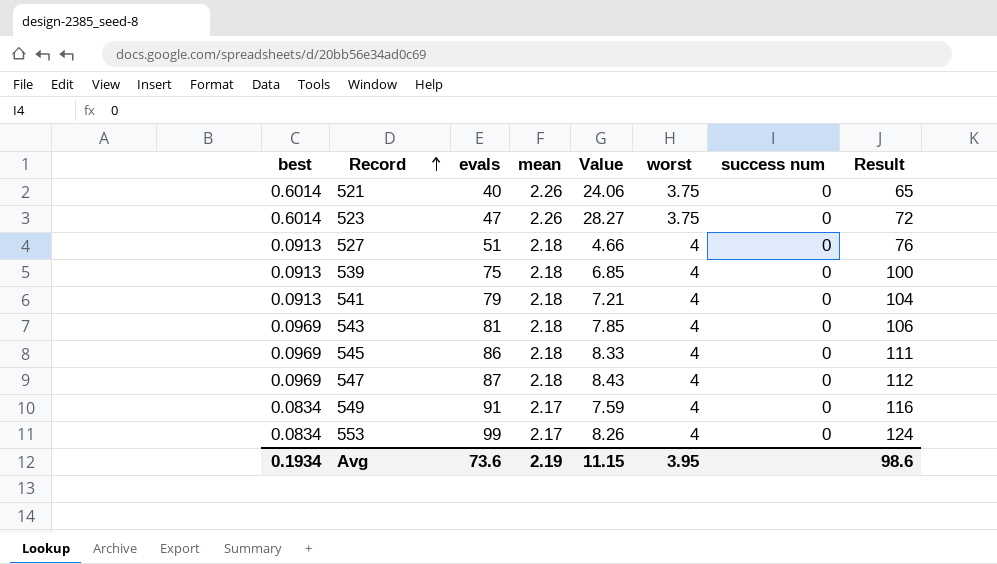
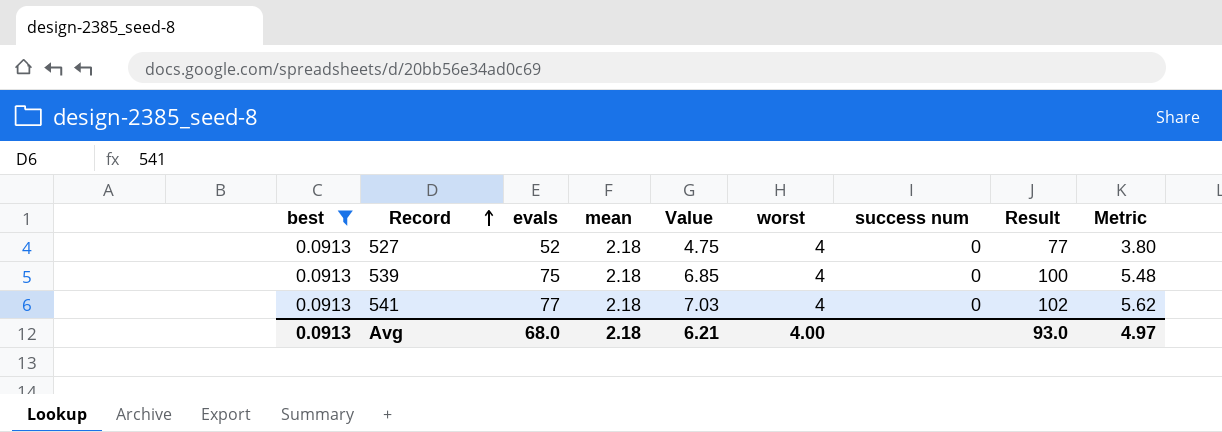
filter: none -> best = 0.0913
column Metric | formula: none -> [Value] * 0.8
527 | evals: 51 -> 52
527 | Value: 4.66 -> 4.75
527 | Result: 76 -> 77
541 | evals: 79 -> 77
541 | Value: 7.21 -> 7.03
541 | Result: 104 -> 102
Avg | best: 0.1934 -> 0.0913
Avg | evals: 73.6 -> 68.0
Avg | mean: 2.19 -> 2.18
Avg | Value: 11.15 -> 6.21
Avg | worst: 3.95 -> 4.00
Avg | Result: 98.6 -> 93.0

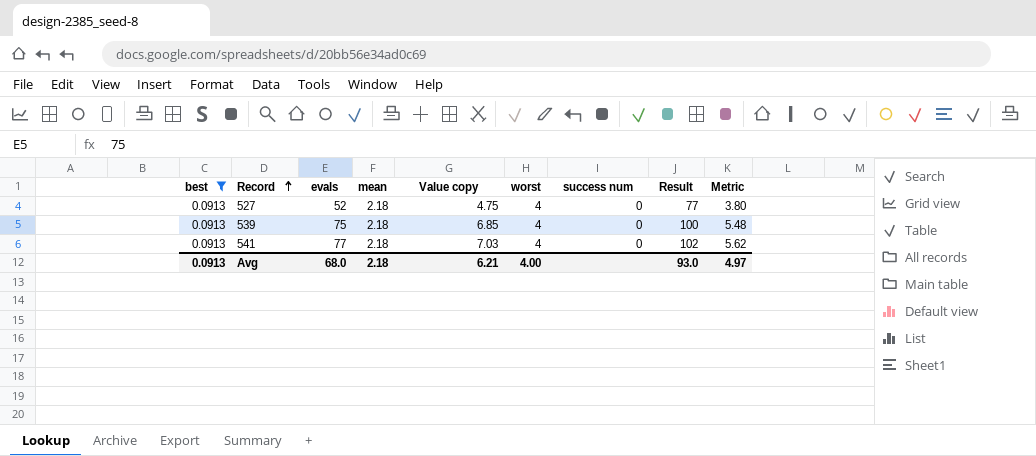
column name: Value -> Value copy

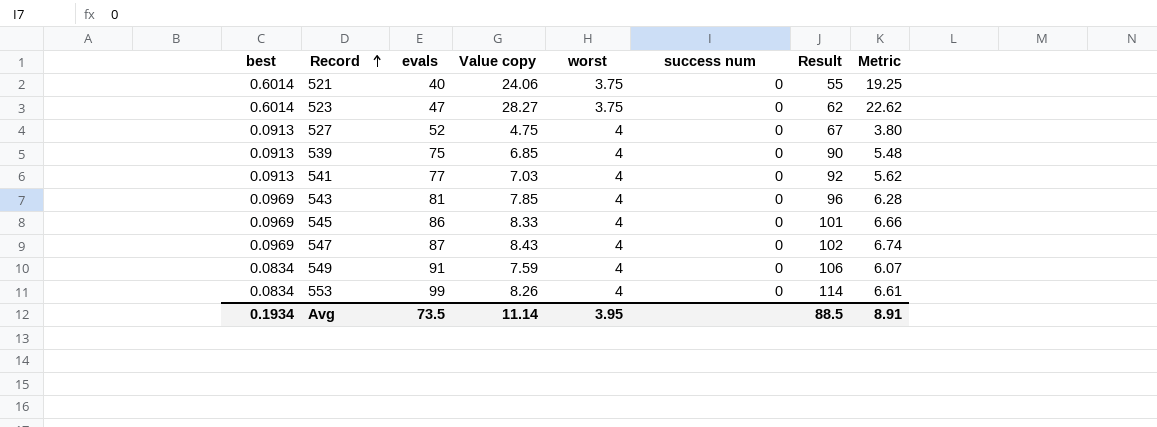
filter: best = 0.0913 -> none
column mean | position: 4 -> none
column Result | formula: [evals] + 25 -> [evals] + 15
Avg | best: 0.0913 -> 0.1934
Avg | evals: 68.0 -> 73.5
Avg | Value copy: 6.21 -> 11.14
Avg | worst: 4.00 -> 3.95
Avg | Result: 93.0 -> 88.5
Avg | Metric: 4.97 -> 8.91

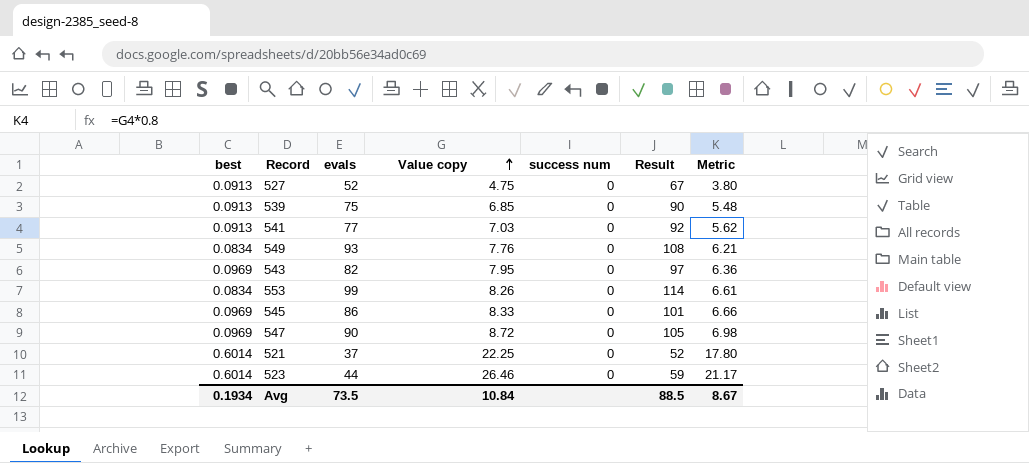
row order: Record ascending -> Value copy ascending
column worst | position: 5 -> none
549 | evals: 91 -> 93
549 | Value copy: 7.59 -> 7.76
549 | Result: 106 -> 108
549 | Metric: 6.07 -> 6.21
543 | evals: 81 -> 82
543 | Value copy: 7.85 -> 7.95
543 | Result: 96 -> 97
543 | Metric: 6.28 -> 6.36
547 | evals: 87 -> 90
547 | Value copy: 8.43 -> 8.72
547 | Result: 102 -> 105
547 | Metric: 6.74 -> 6.98
521 | evals: 40 -> 37
521 | Value copy: 24.06 -> 22.25
521 | Result: 55 -> 52
521 | Metric: 19.25 -> 17.80
523 | evals: 47 -> 44
523 | Value copy: 28.27 -> 26.46
523 | Result: 62 -> 59
523 | Metric: 22.62 -> 21.17
Avg | Value copy: 11.14 -> 10.84
Avg | Metric: 8.91 -> 8.67

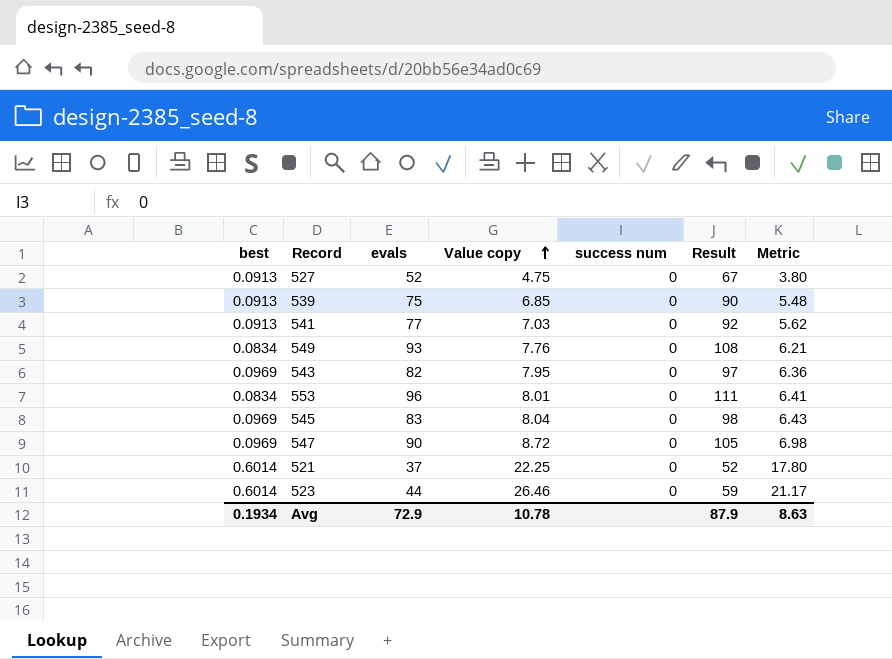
553 | evals: 99 -> 96
553 | Value copy: 8.26 -> 8.01
553 | Result: 114 -> 111
553 | Metric: 6.61 -> 6.41
545 | evals: 86 -> 83
545 | Value copy: 8.33 -> 8.04
545 | Result: 101 -> 98
545 | Metric: 6.66 -> 6.43
Avg | evals: 73.5 -> 72.9
Avg | Value copy: 10.84 -> 10.78
Avg | Result: 88.5 -> 87.9
Avg | Metric: 8.67 -> 8.63

